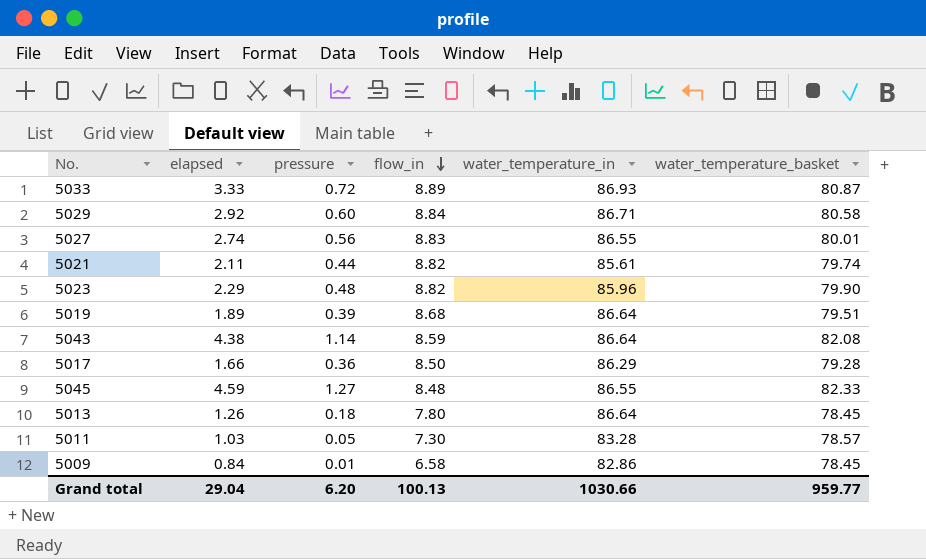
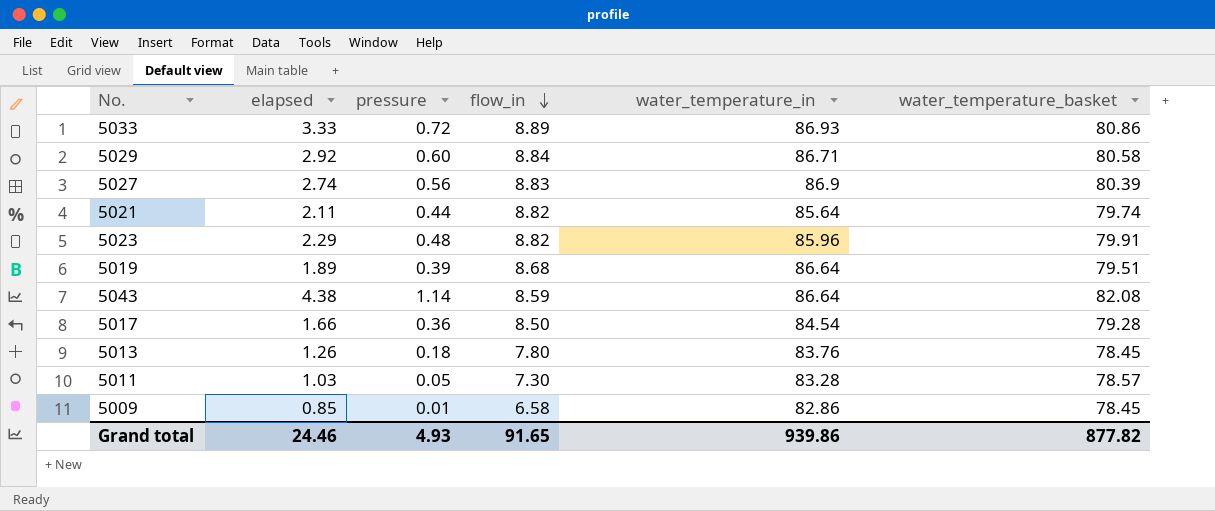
row 5045: 4.59 | 1.27 | 8.48 | 86.55 | 82.33 -> none
5033 | water_temperature_basket: 80.87 -> 80.86
5027 | water_temperature_in: 86.55 -> 86.9
5027 | water_temperature_basket: 80.01 -> 80.39
5021 | water_temperature_in: 85.61 -> 85.64
5023 | water_temperature_basket: 79.90 -> 79.91
5017 | water_temperature_in: 86.29 -> 84.54
5013 | water_temperature_in: 86.64 -> 83.76
5009 | elapsed: 0.84 -> 0.85
Grand total | elapsed: 29.04 -> 24.46
Grand total | pressure: 6.20 -> 4.93
Grand total | flow_in: 100.13 -> 91.65
Grand total | water_temperature_in: 1030.66 -> 939.86
Grand total | water_temperature_basket: 959.77 -> 877.82

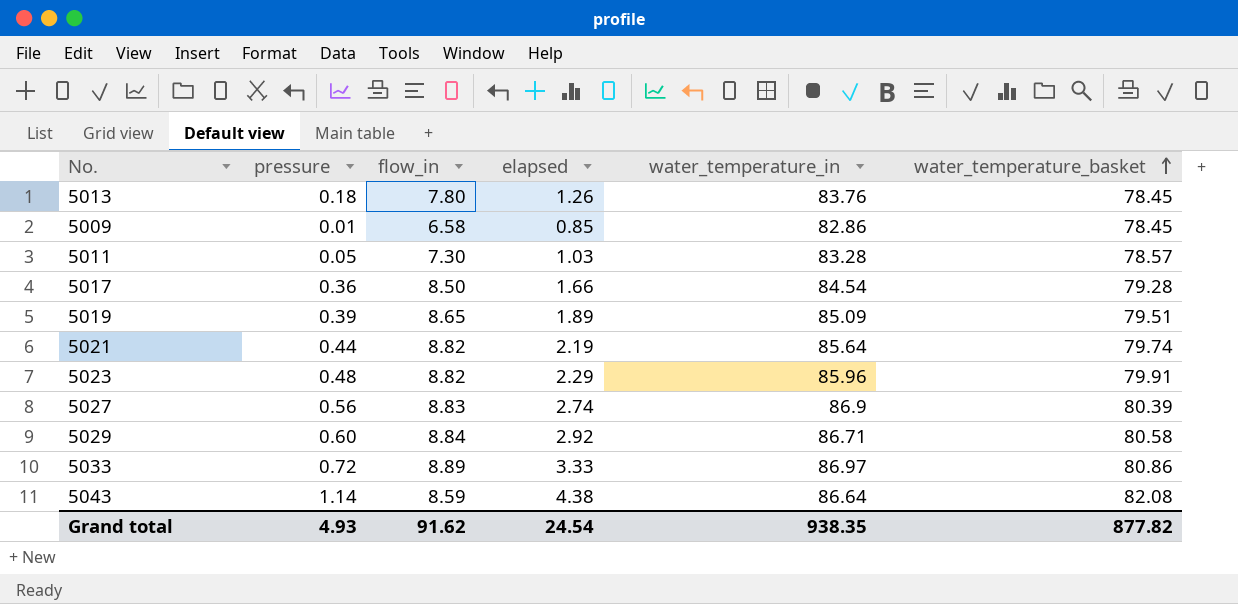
row order: flow_in descending -> water_temperature_basket ascending
column elapsed | position: 2 -> 4
5019 | flow_in: 8.68 -> 8.65
5019 | water_temperature_in: 86.64 -> 85.09
5021 | elapsed: 2.11 -> 2.19
5033 | water_temperature_in: 86.93 -> 86.97
Grand total | flow_in: 91.65 -> 91.62
Grand total | elapsed: 24.46 -> 24.54
Grand total | water_temperature_in: 939.86 -> 938.35

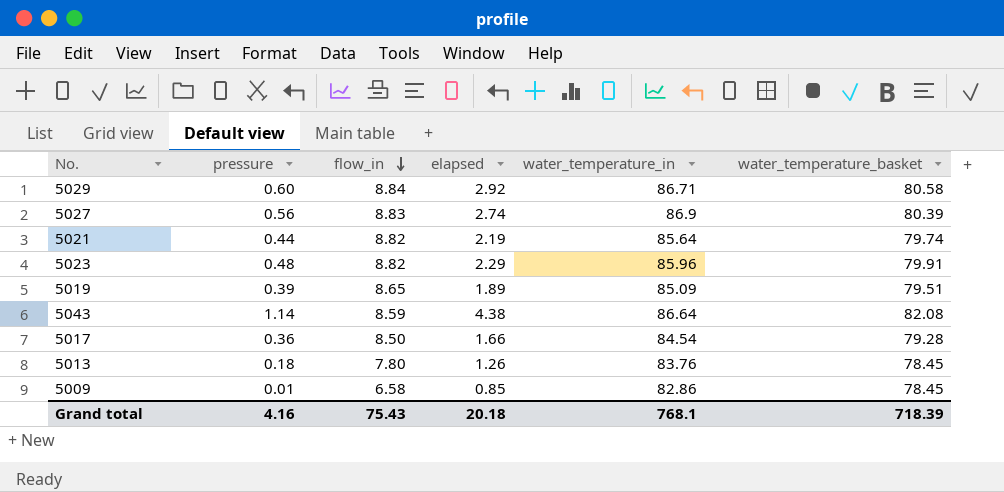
row order: water_temperature_basket ascending -> flow_in descending
row 5011: 0.05 | 7.30 | 1.03 | 83.28 | 78.57 -> none
row 5033: 0.72 | 8.89 | 3.33 | 86.97 | 80.86 -> none
Grand total | pressure: 4.93 -> 4.16
Grand total | flow_in: 91.62 -> 75.43
Grand total | elapsed: 24.54 -> 20.18
Grand total | water_temperature_in: 938.35 -> 768.1
Grand total | water_temperature_basket: 877.82 -> 718.39

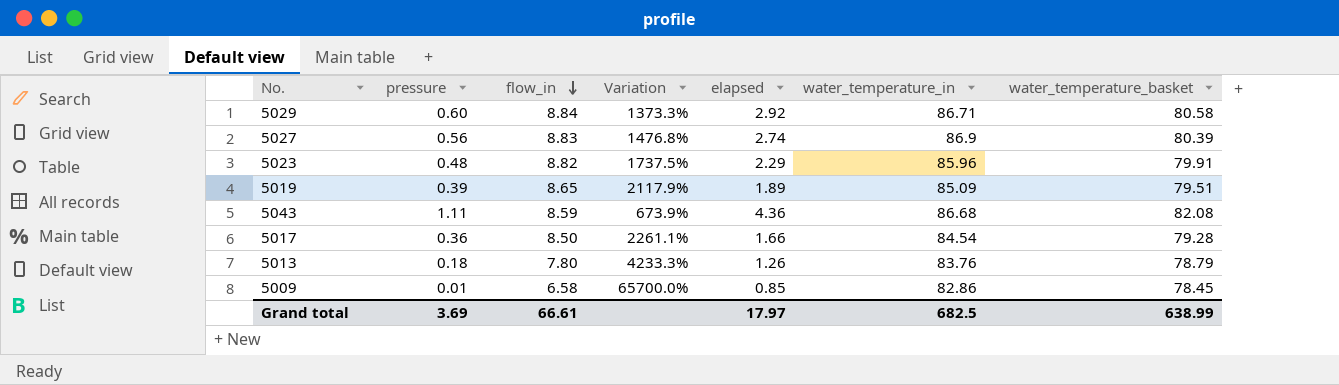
column Variation | formula: none -> ([flow_in] - [pressure]) / [pressure]
row 5021: 0.44 | 8.82 | 2.19 | 85.64 | 79.74 -> none
5043 | pressure: 1.14 -> 1.11
5043 | elapsed: 4.38 -> 4.36
5043 | water_temperature_in: 86.64 -> 86.68
5013 | water_temperature_basket: 78.45 -> 78.79
Grand total | pressure: 4.16 -> 3.69
Grand total | flow_in: 75.43 -> 66.61
Grand total | elapsed: 20.18 -> 17.97
Grand total | water_temperature_in: 768.1 -> 682.5
Grand total | water_temperature_basket: 718.39 -> 638.99

